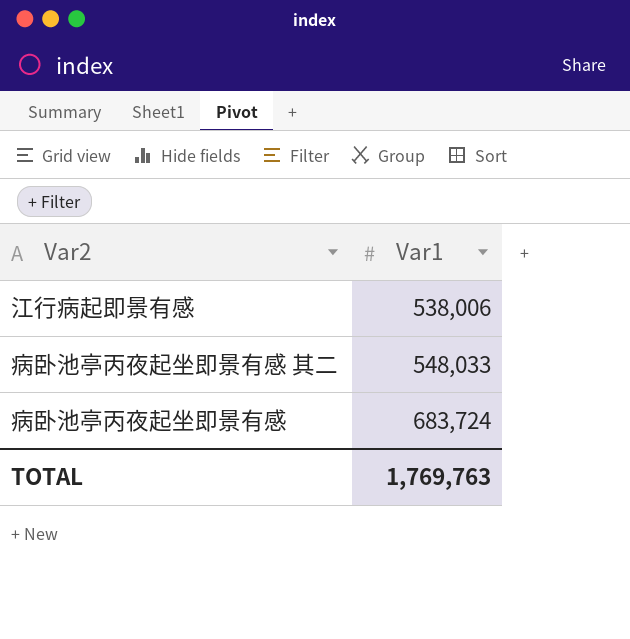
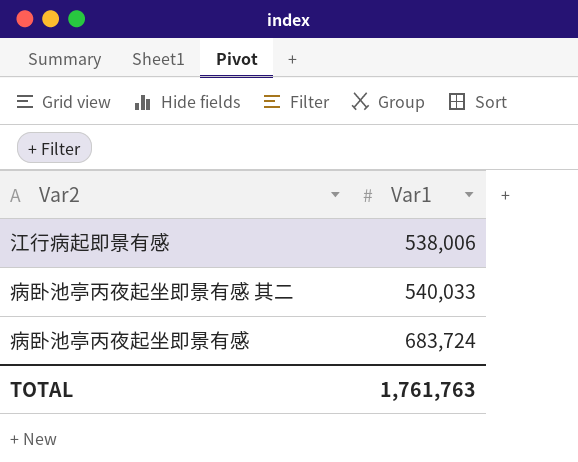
病卧池亭丙夜起坐即景有感 其二 | Var1: 548,033 -> 540,033
TOTAL | Var1: 1,769,763 -> 1,761,763

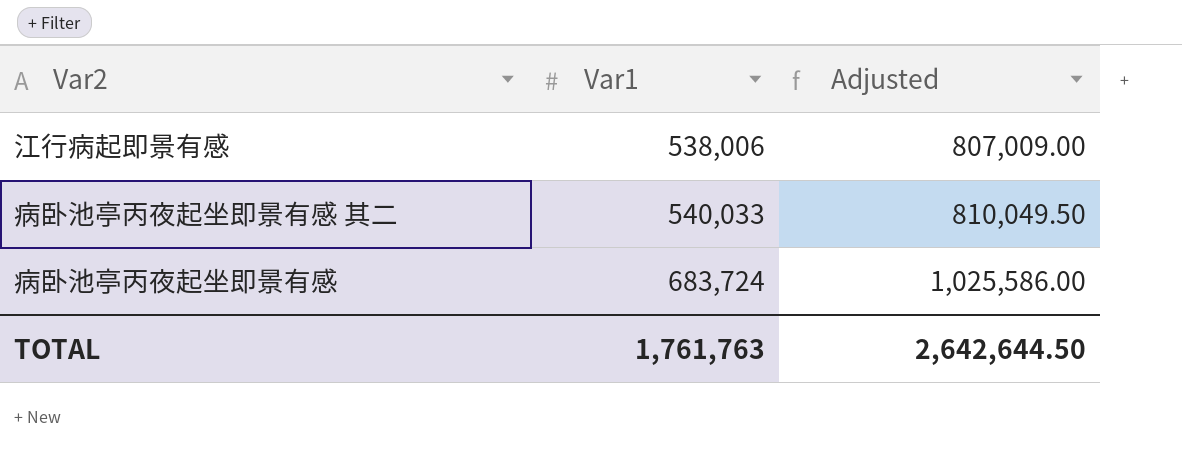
column Adjusted | formula: none -> [Var1] * 1.5

